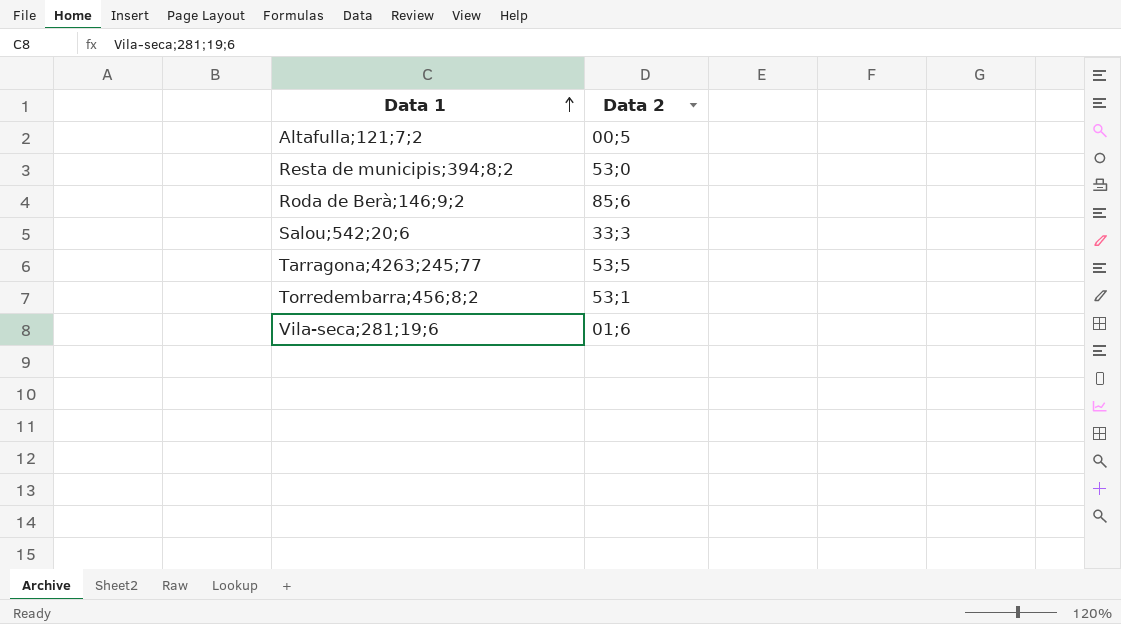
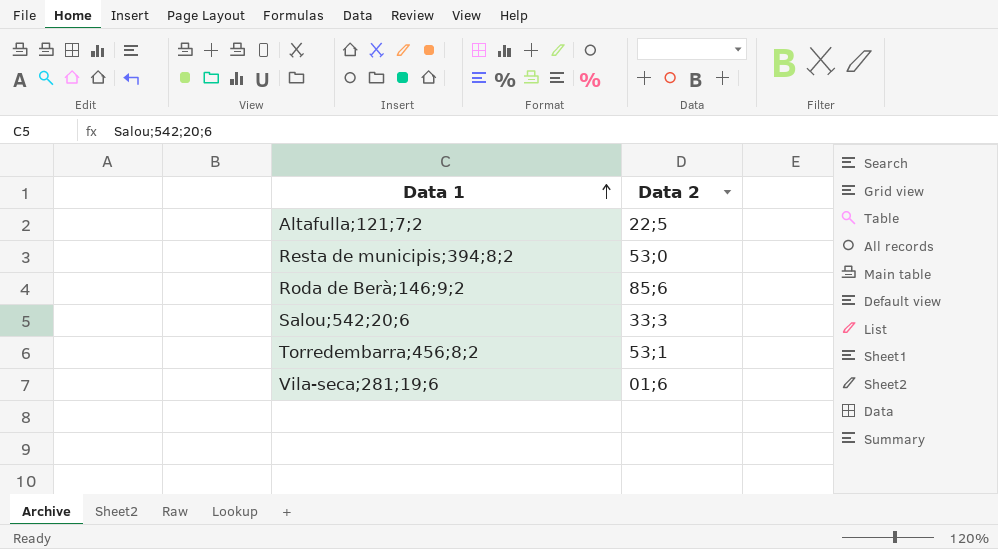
row Tarragona;4263;245;77: 53;5 -> none
Altafulla;121;7;2 | Data 2: 00;5 -> 22;5

